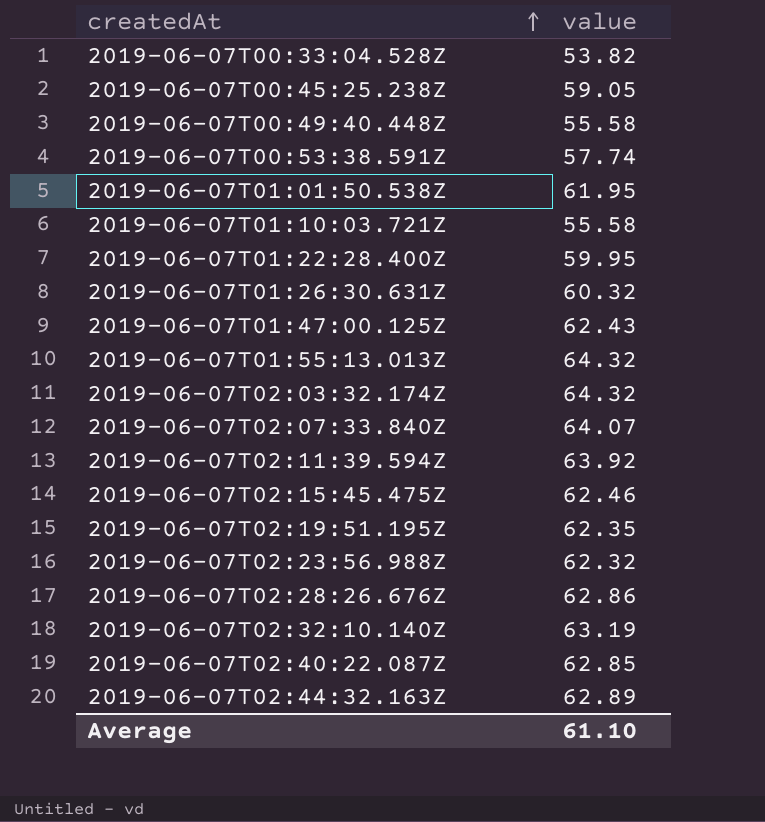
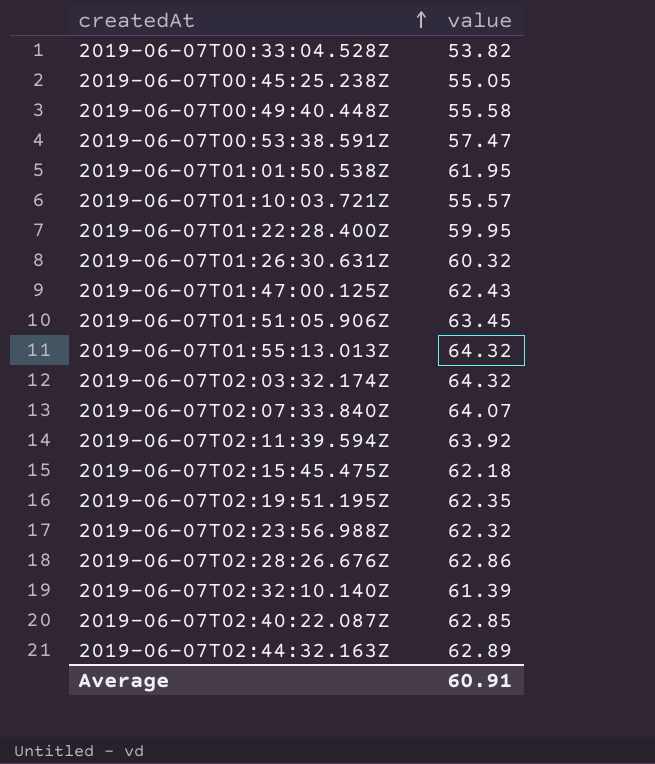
2019-06-07T00:45:25.238Z | value: 59.05 -> 55.05
2019-06-07T00:53:38.591Z | value: 57.74 -> 57.47
2019-06-07T01:10:03.721Z | value: 55.58 -> 55.57
row 2019-06-07T01:51:05.906Z: none -> 63.45
2019-06-07T02:15:45.475Z | value: 62.46 -> 62.18
2019-06-07T02:32:10.140Z | value: 63.19 -> 61.39
Average | value: 61.10 -> 60.91

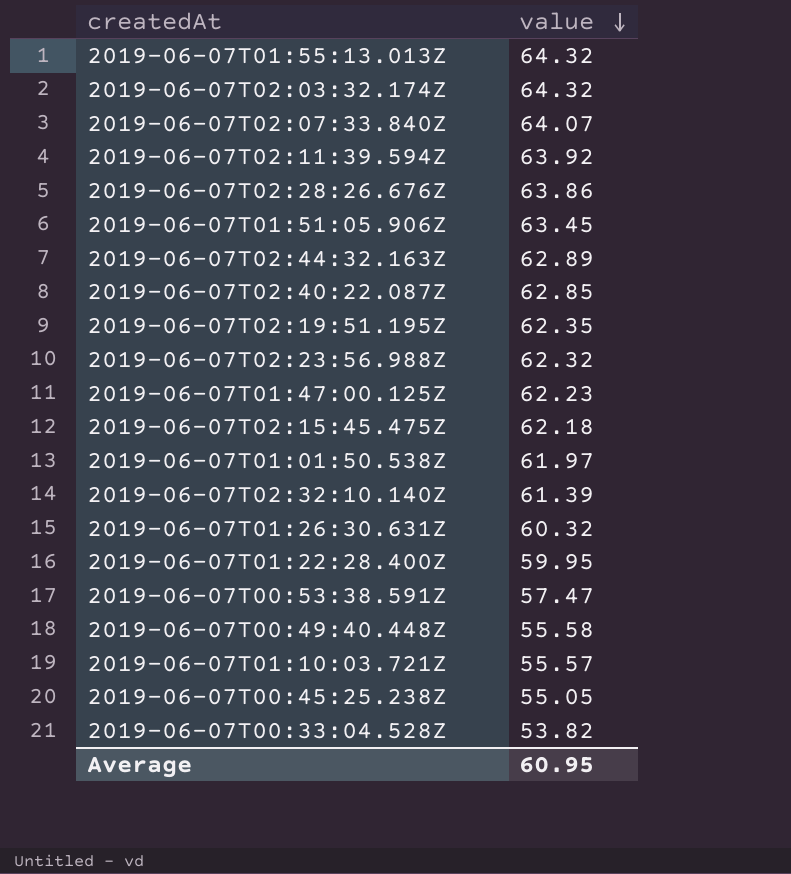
row order: createdAt ascending -> value descending
2019-06-07T02:28:26.676Z | value: 62.86 -> 63.86
2019-06-07T01:47:00.125Z | value: 62.43 -> 62.23
2019-06-07T01:01:50.538Z | value: 61.95 -> 61.97
Average | value: 60.91 -> 60.95

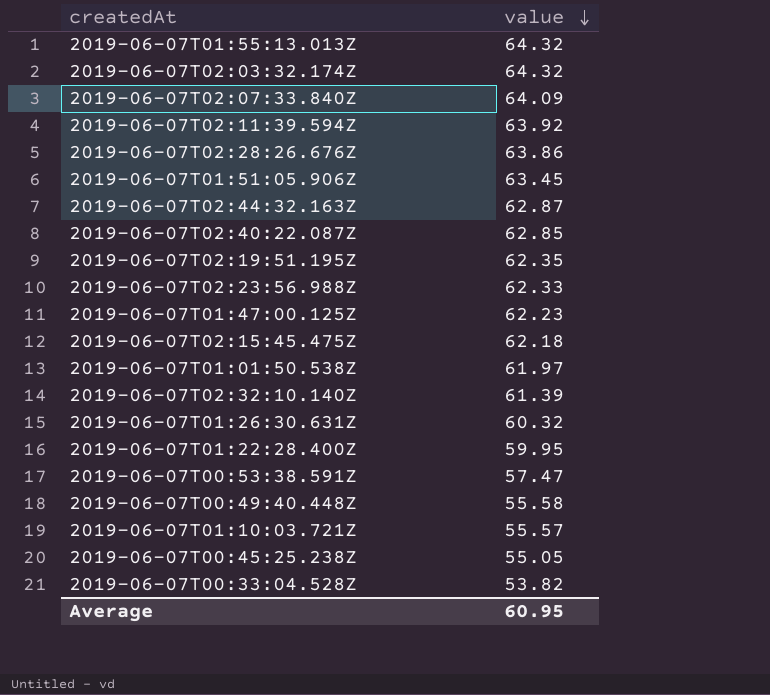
2019-06-07T02:07:33.840Z | value: 64.07 -> 64.09
2019-06-07T02:44:32.163Z | value: 62.89 -> 62.87
2019-06-07T02:23:56.988Z | value: 62.32 -> 62.33

